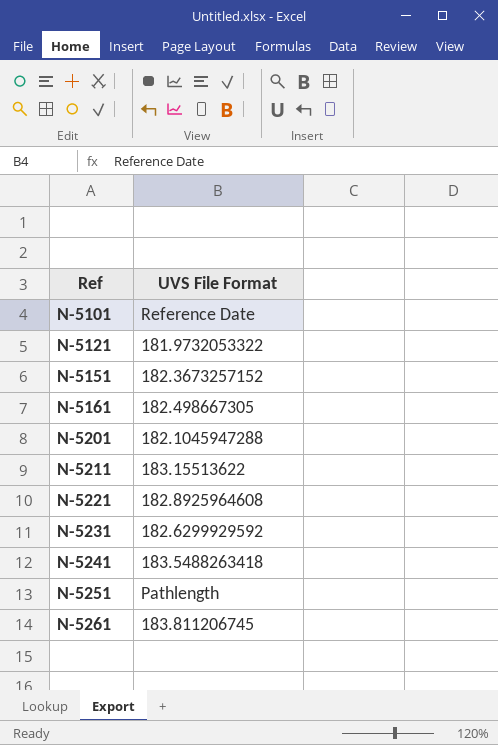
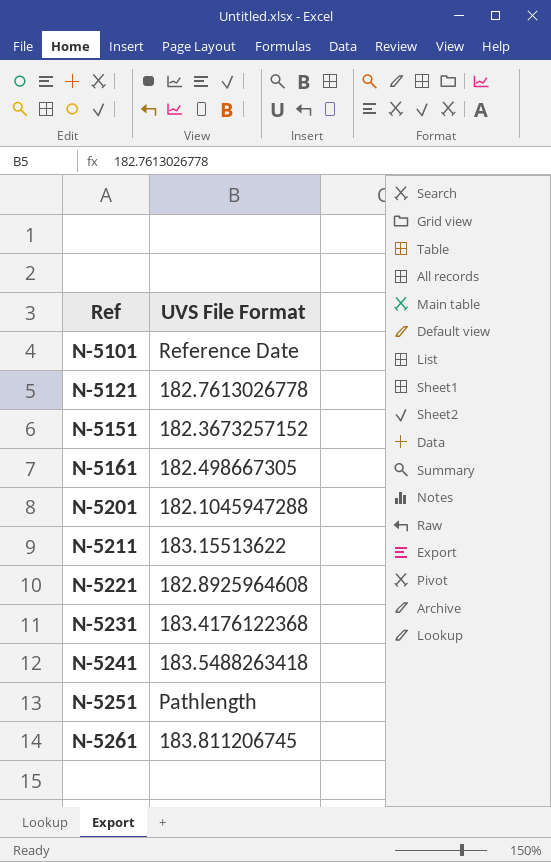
N-5121 | UVS File Format: 181.9732053322 -> 182.7613026778
N-5231 | UVS File Format: 182.6299929592 -> 183.4176122368

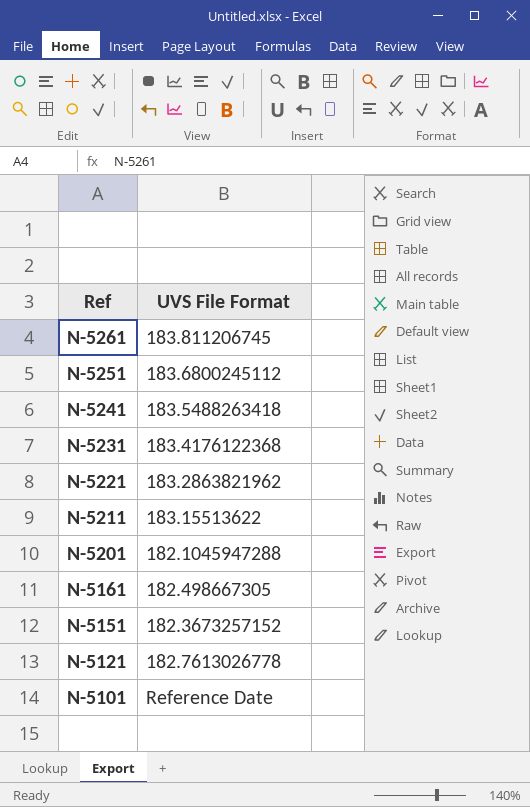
row order: Ref ascending -> Ref descending
N-5251 | UVS File Format: Pathlength -> 183.6800245112
N-5221 | UVS File Format: 182.8925964608 -> 183.2863821962

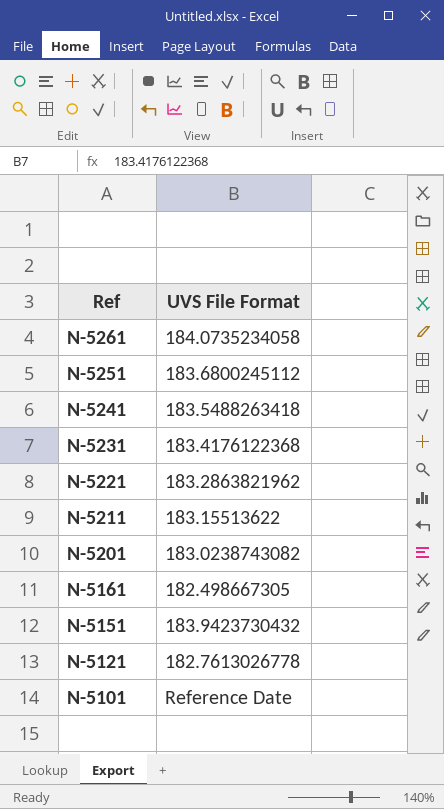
N-5261 | UVS File Format: 183.811206745 -> 184.0735234058
N-5201 | UVS File Format: 182.1045947288 -> 183.0238743082
N-5151 | UVS File Format: 182.3673257152 -> 183.9423730432

